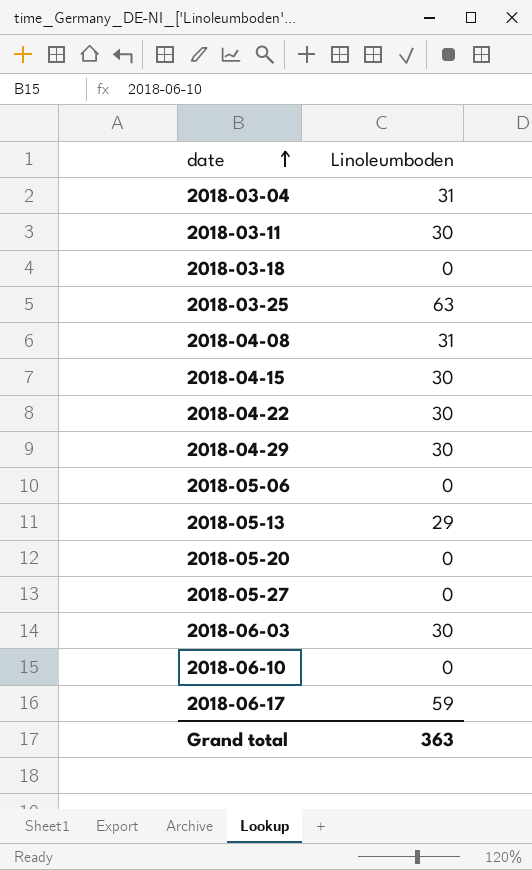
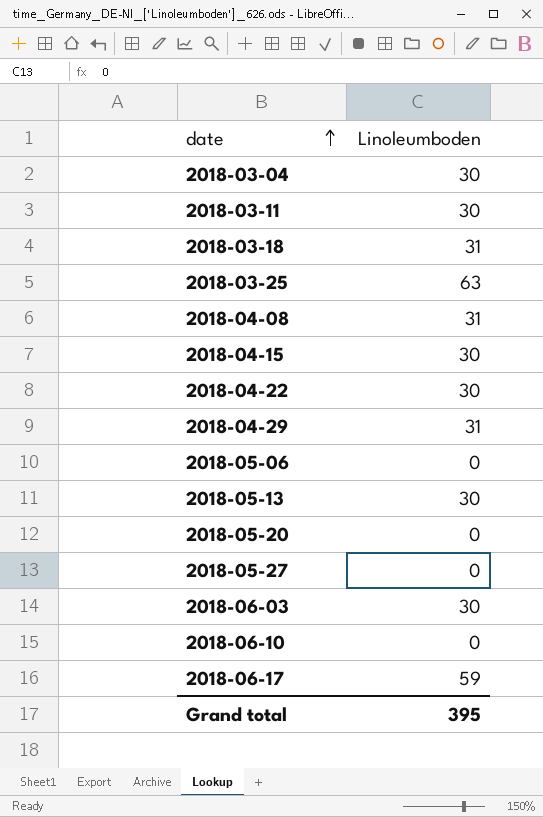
2018-03-04 | Linoleumboden: 31 -> 30
2018-03-18 | Linoleumboden: 0 -> 31
2018-04-29 | Linoleumboden: 30 -> 31
2018-05-13 | Linoleumboden: 29 -> 30
Grand total | Linoleumboden: 363 -> 395

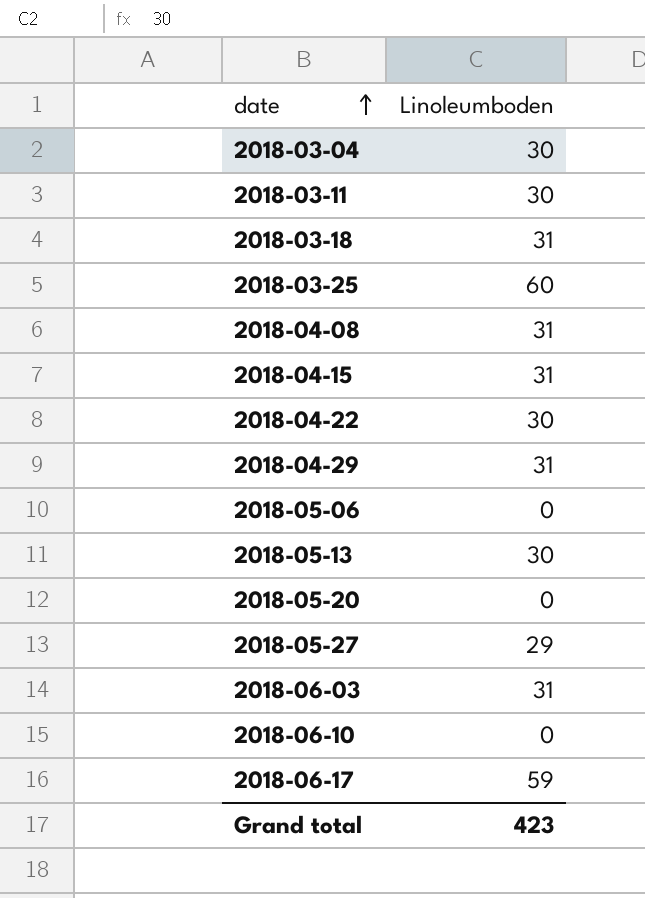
2018-03-25 | Linoleumboden: 63 -> 60
2018-04-15 | Linoleumboden: 30 -> 31
2018-05-27 | Linoleumboden: 0 -> 29
2018-06-03 | Linoleumboden: 30 -> 31
Grand total | Linoleumboden: 395 -> 423

